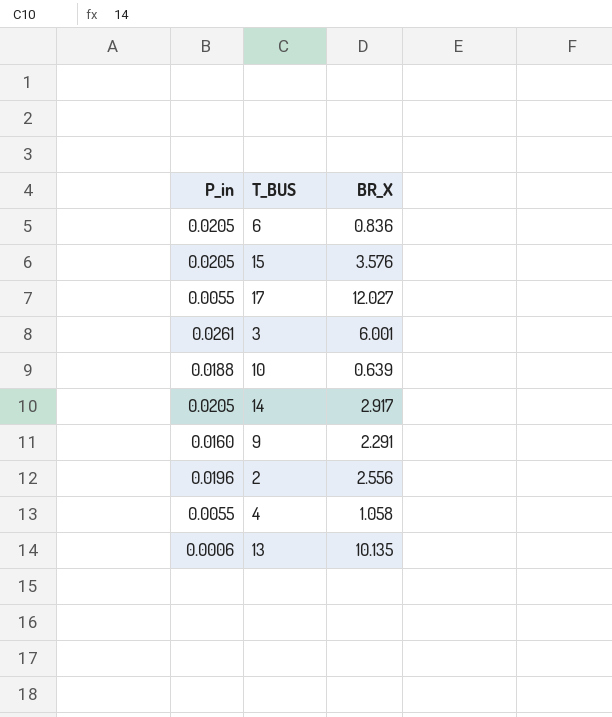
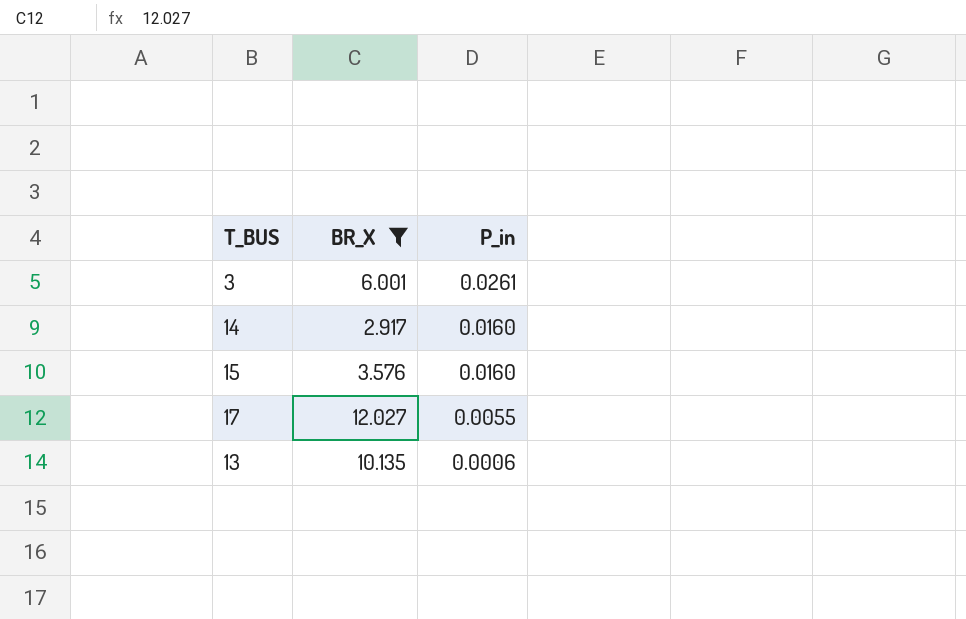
filter: none -> BR_X >= 2.917
row order: none -> P_in descending
column P_in | position: 1 -> 3
14 | P_in: 0.0205 -> 0.0160
15 | P_in: 0.0205 -> 0.0160

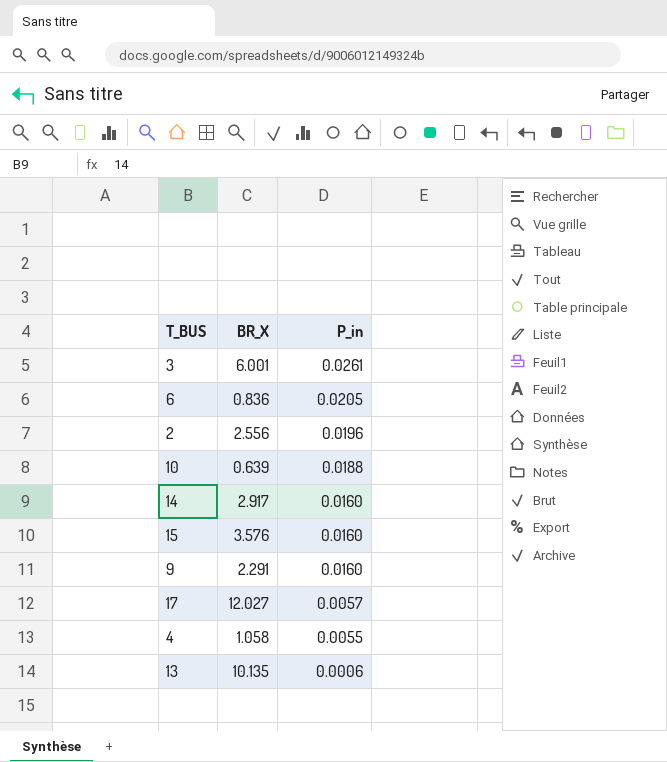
filter: BR_X >= 2.917 -> none
17 | P_in: 0.0055 -> 0.0057

